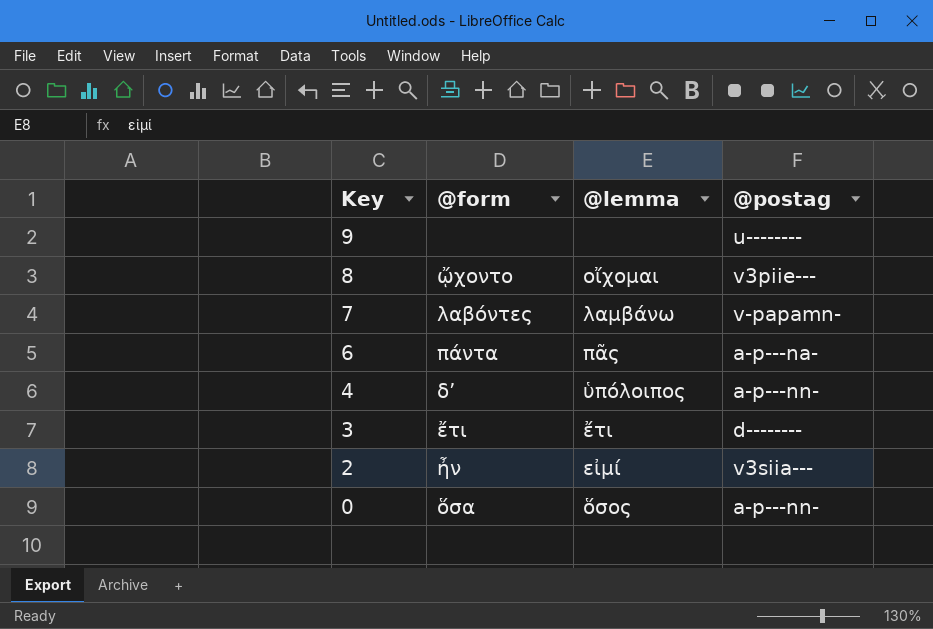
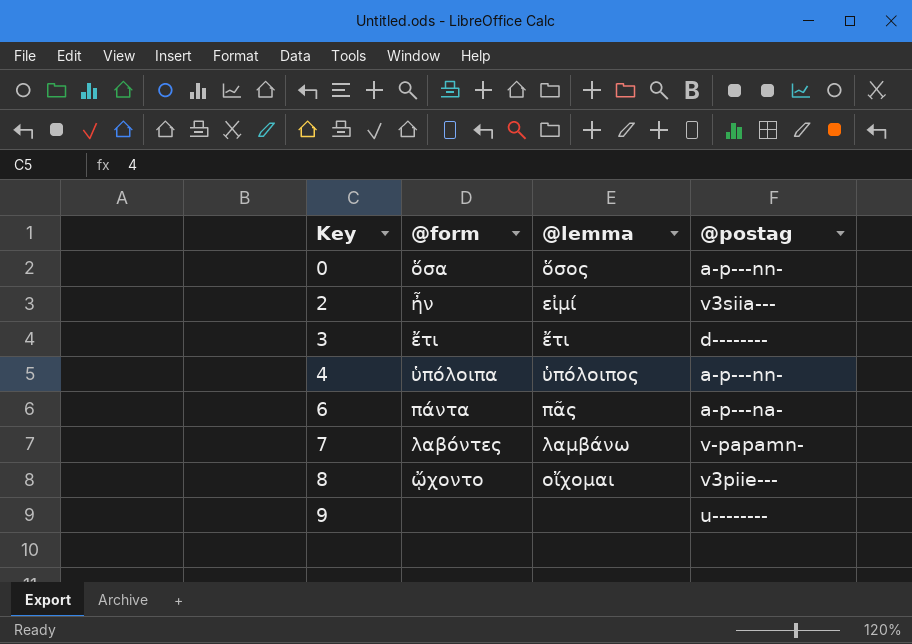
row order: Key descending -> Key ascending
4 | @form: δ’ -> ὑπόλοιπα

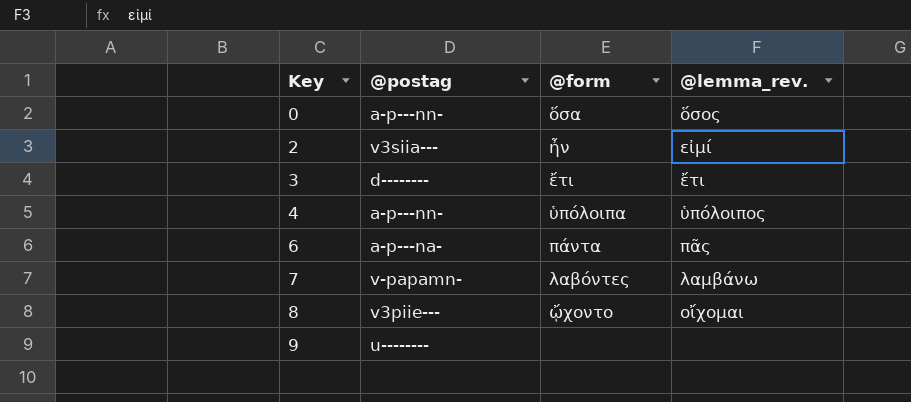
column @postag | position: 4 -> 2
column name: @lemma -> @lemma_rev.

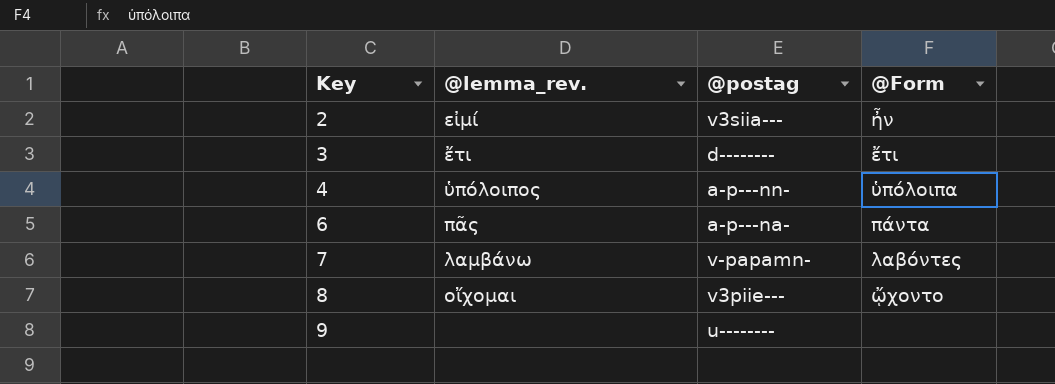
column @lemma_rev. | position: 4 -> 2
column name: @form -> @Form
row 0: a-p---nn- | ὅσα | ὅσος -> none

